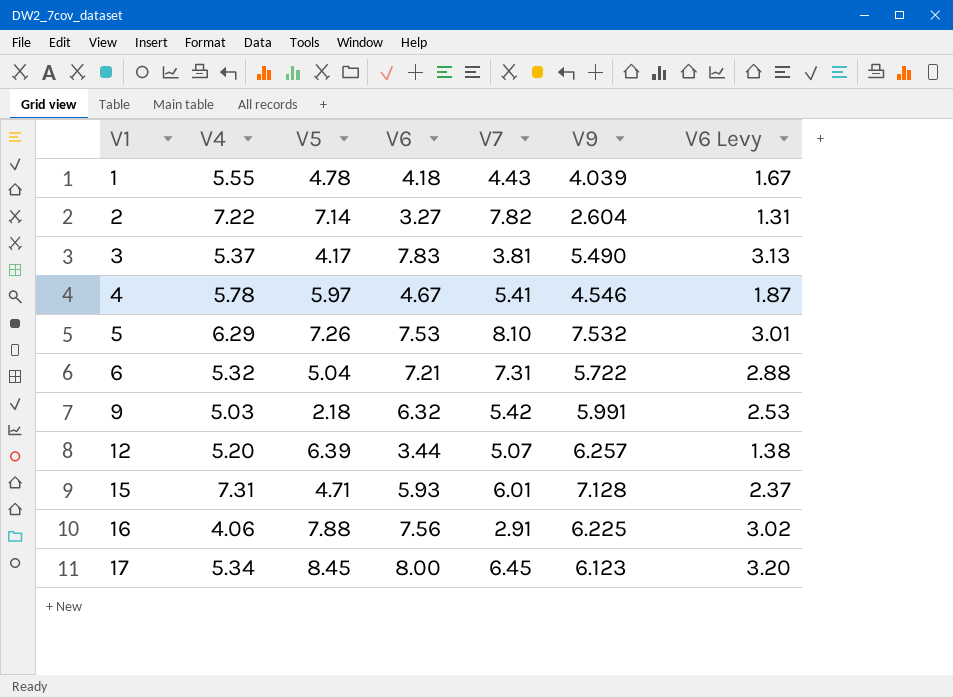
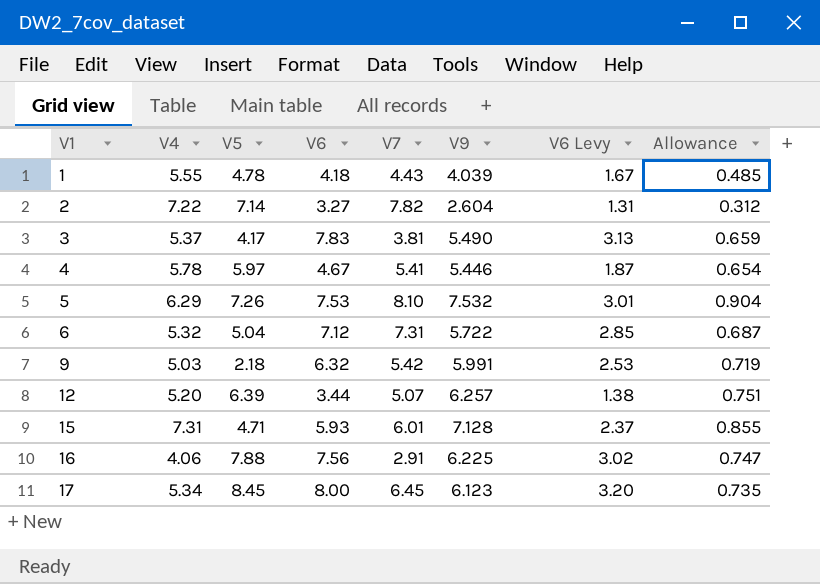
column Allowance | formula: none -> [V9] * 0.12
4 | V9: 4.546 -> 5.446
6 | V6: 7.21 -> 7.12
6 | V6 Levy: 2.88 -> 2.85

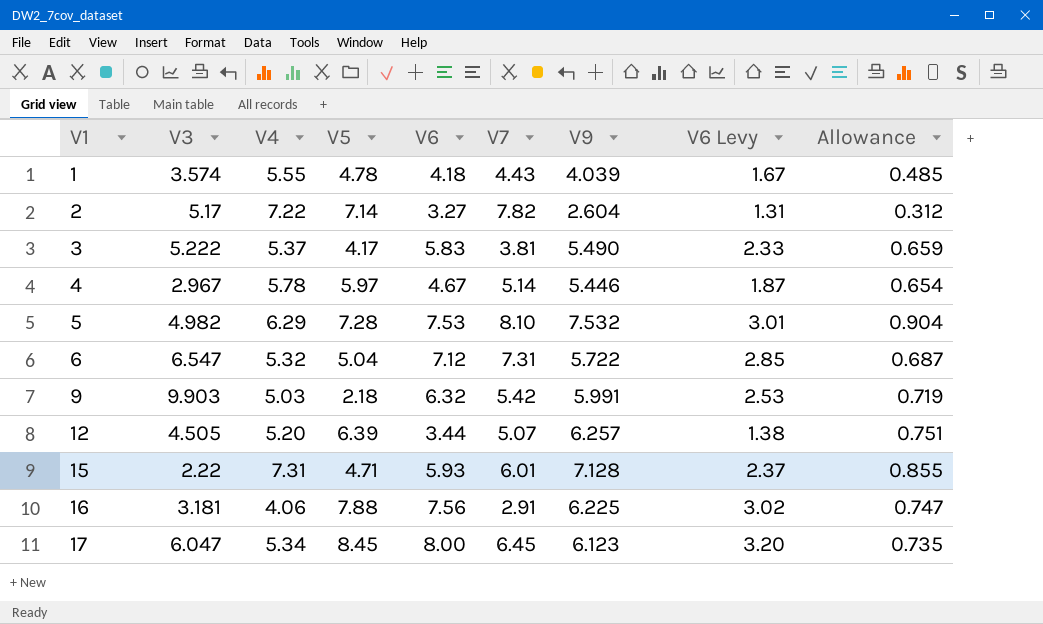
column V3 | position: none -> 2
3 | V6: 7.83 -> 5.83
3 | V6 Levy: 3.13 -> 2.33
4 | V7: 5.41 -> 5.14
5 | V5: 7.26 -> 7.28

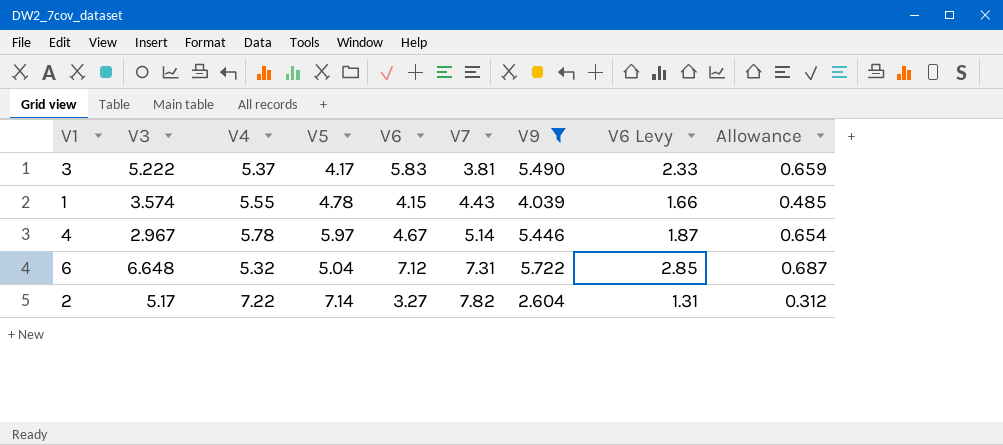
filter: none -> V9 <= 5.722
row order: V1 ascending -> V7 ascending
1 | V6: 4.18 -> 4.15
1 | V6 Levy: 1.67 -> 1.66
6 | V3: 6.547 -> 6.648

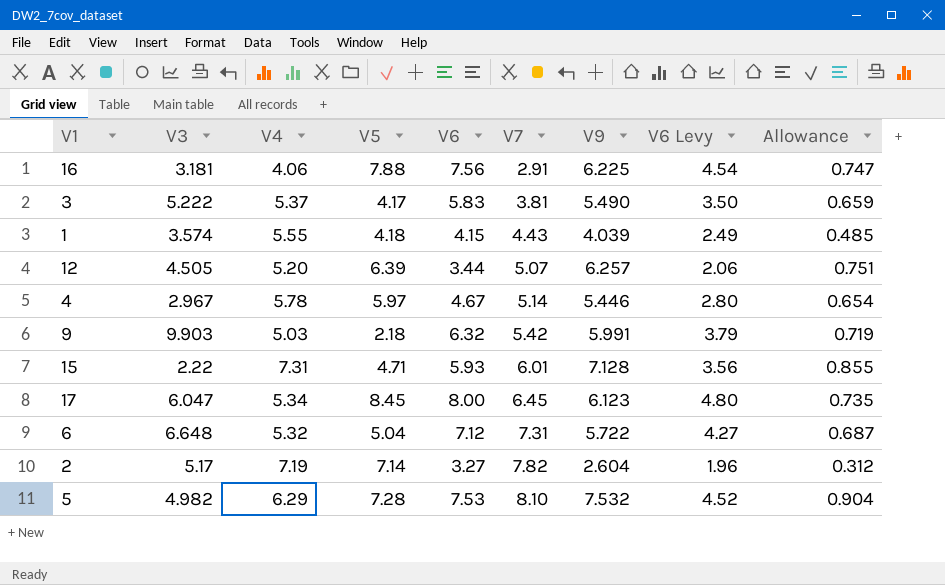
filter: V9 <= 5.722 -> none
column V6 Levy | formula: [V6] * 0.4 -> [V6] * 0.6
1 | V5: 4.78 -> 4.18
2 | V4: 7.22 -> 7.19

